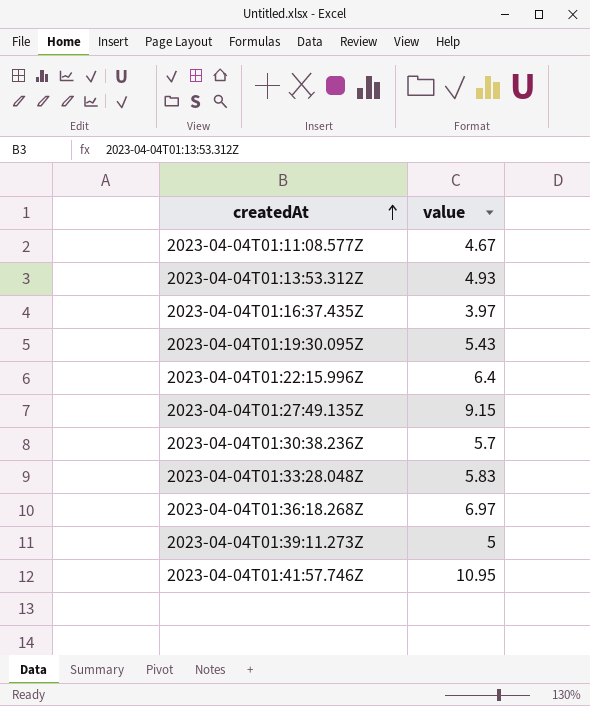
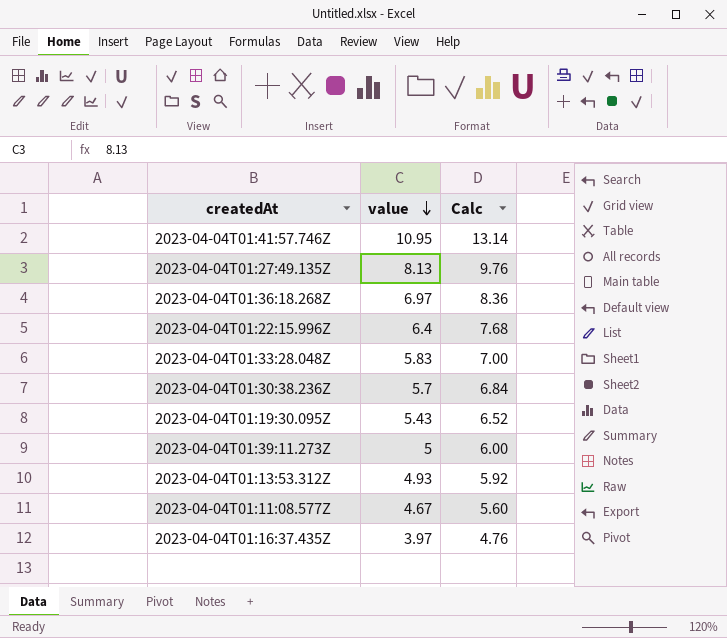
row order: createdAt ascending -> value descending
column Calc | formula: none -> [value] * 1.2
2023-04-04T01:27:49.135Z | value: 9.15 -> 8.13

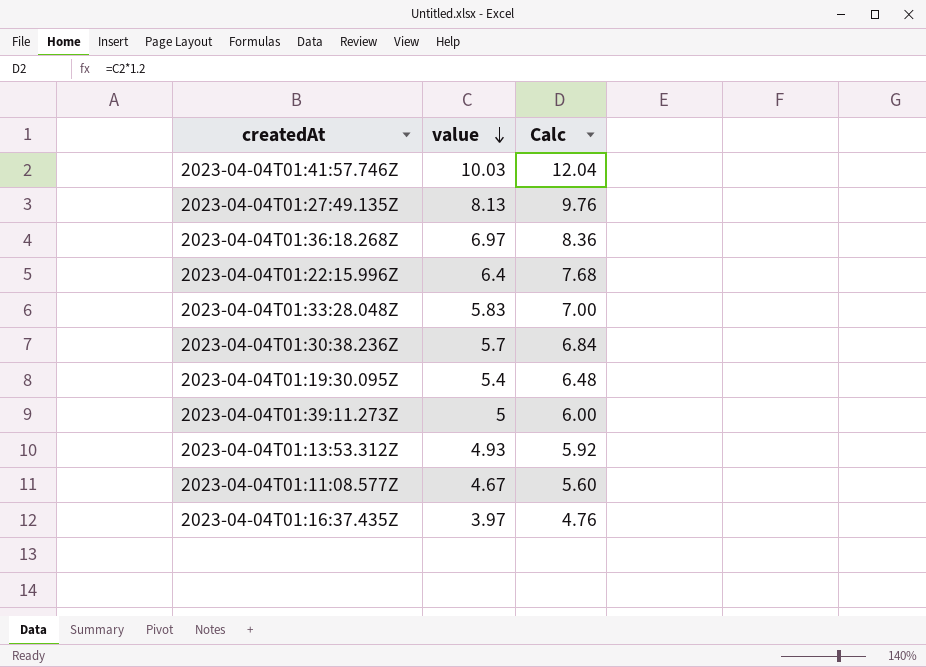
2023-04-04T01:41:57.746Z | value: 10.95 -> 10.03
2023-04-04T01:41:57.746Z | Calc: 13.14 -> 12.04
2023-04-04T01:19:30.095Z | value: 5.43 -> 5.4
2023-04-04T01:19:30.095Z | Calc: 6.52 -> 6.48

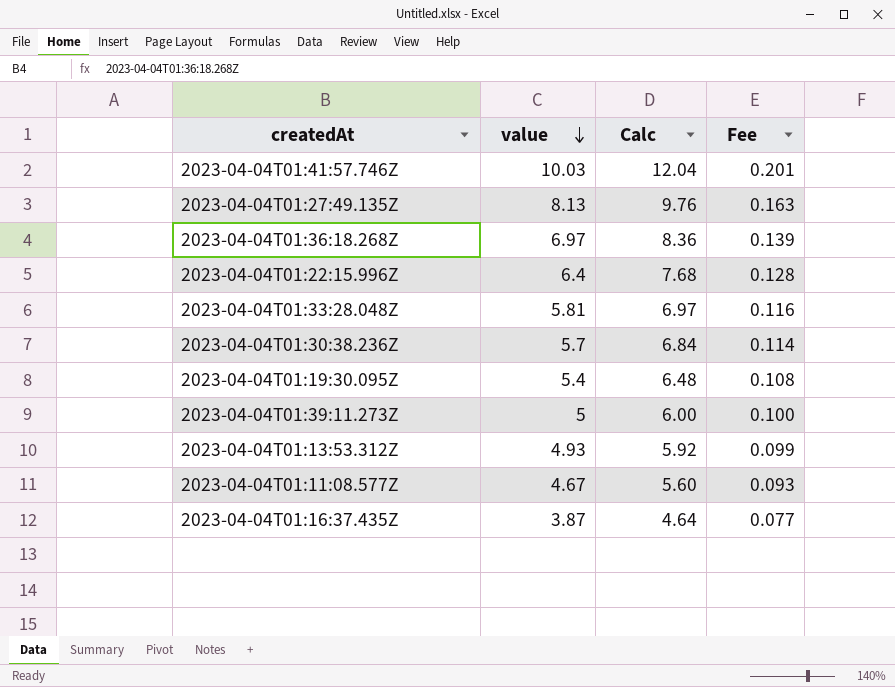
column Fee | formula: none -> [value] * 0.02
2023-04-04T01:33:28.048Z | value: 5.83 -> 5.81
2023-04-04T01:33:28.048Z | Calc: 7.00 -> 6.97
2023-04-04T01:16:37.435Z | value: 3.97 -> 3.87
2023-04-04T01:16:37.435Z | Calc: 4.76 -> 4.64

